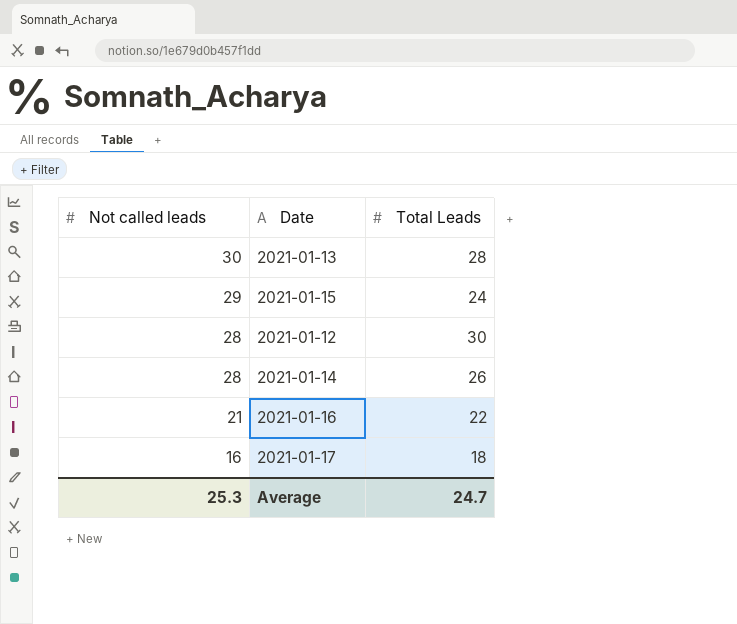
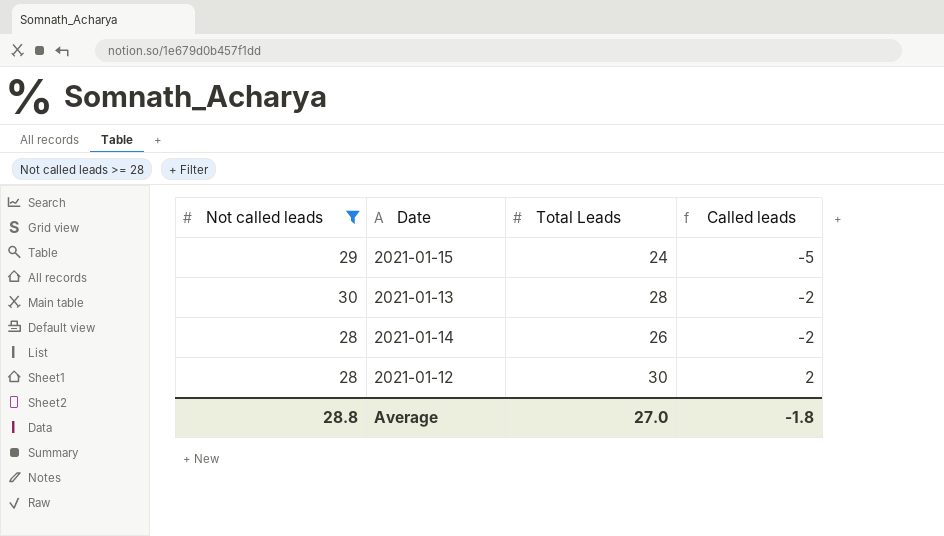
filter: none -> Not called leads >= 28
row order: Not called leads descending -> Called leads ascending
column Called leads | formula: none -> [Total Leads] - [Not called leads]
Average | Not called leads: 25.3 -> 28.8
Average | Total Leads: 24.7 -> 27.0

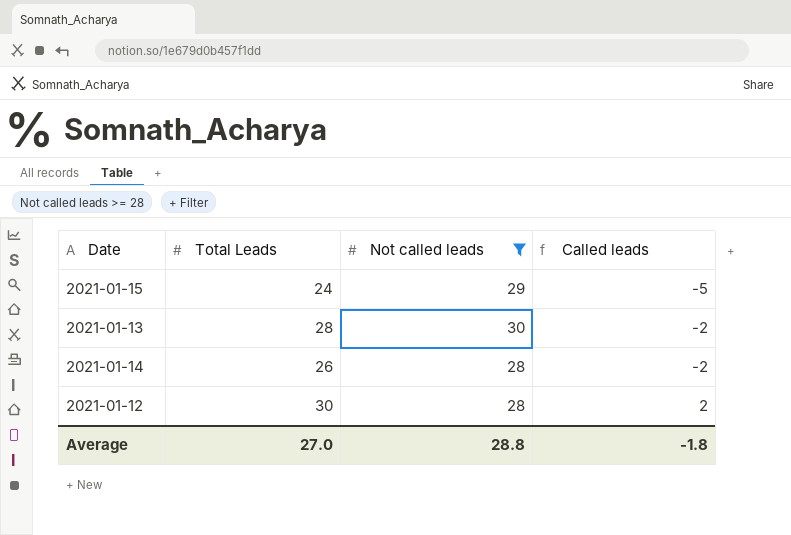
column Not called leads | position: 1 -> 3

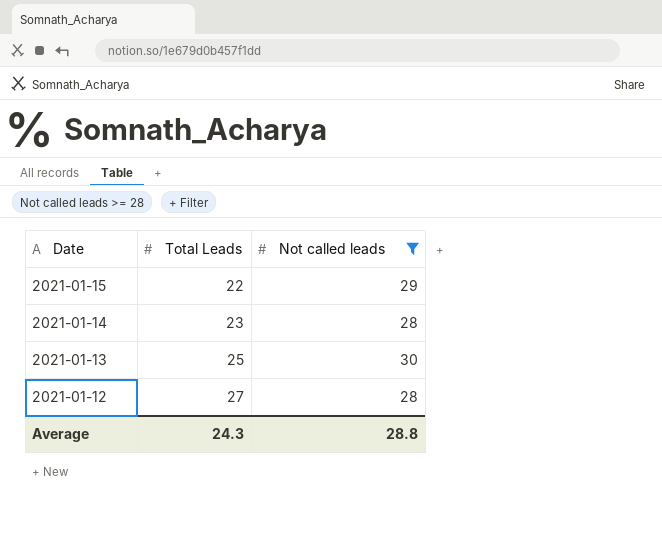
row order: Called leads ascending -> Date descending
column Called leads | formula: [Total Leads] - [Not called leads] -> none
2021-01-15 | Total Leads: 24 -> 22
2021-01-14 | Total Leads: 26 -> 23
2021-01-13 | Total Leads: 28 -> 25
2021-01-12 | Total Leads: 30 -> 27
Average | Total Leads: 27.0 -> 24.3

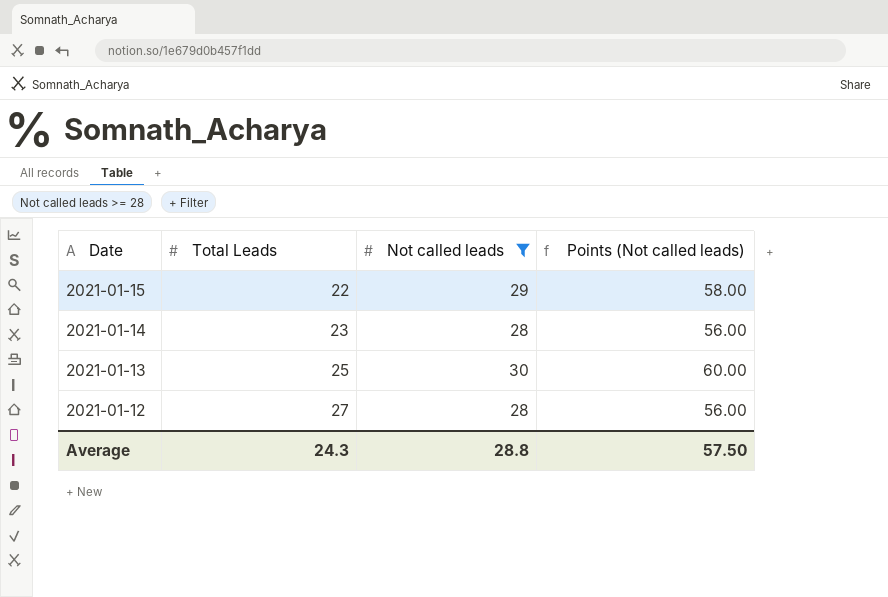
column Points (Not called leads) | formula: none -> [Not called leads] * 2

